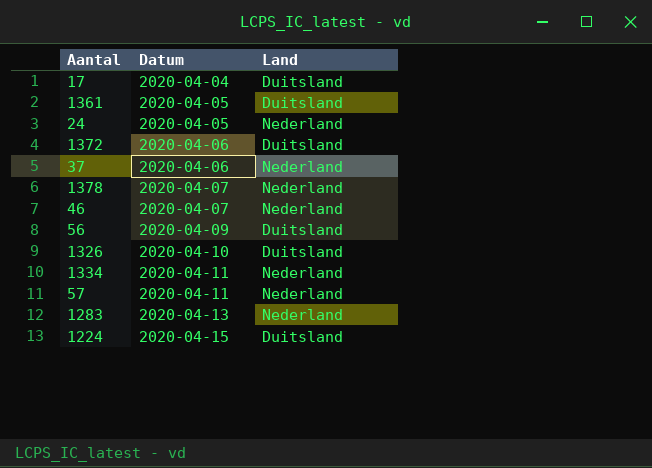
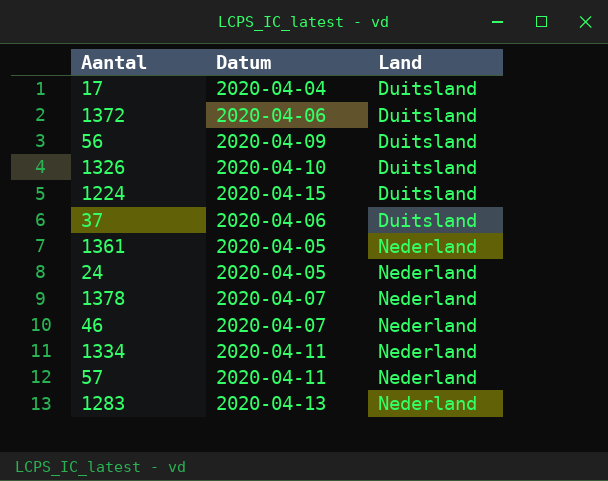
row order: Datum ascending -> Land ascending
37 | Land: Nederland -> Duitsland
1361 | Land: Duitsland -> Nederland

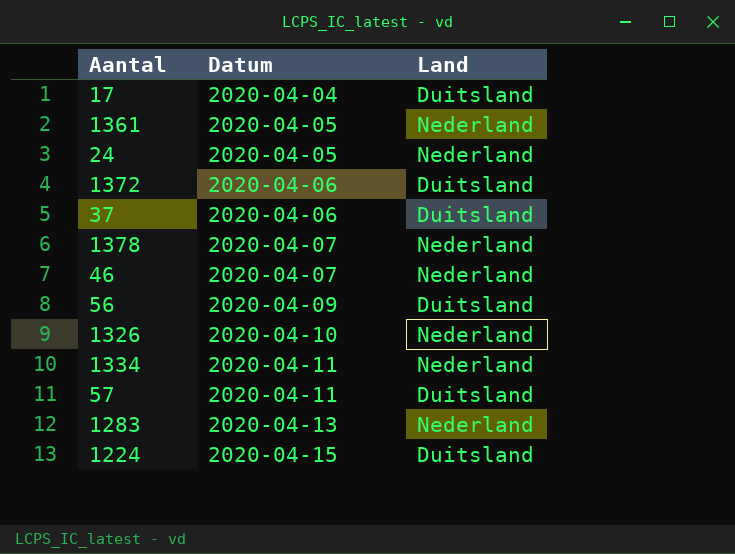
row order: Land ascending -> Datum ascending
1326 | Land: Duitsland -> Nederland
57 | Land: Nederland -> Duitsland

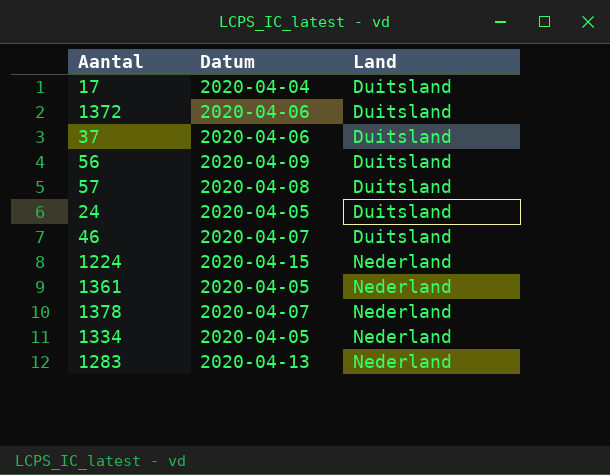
row order: Datum ascending -> Land ascending
row 1326: 2020-04-10 | Nederland -> none
57 | Datum: 2020-04-11 -> 2020-04-08
24 | Land: Nederland -> Duitsland
46 | Land: Nederland -> Duitsland
1224 | Land: Duitsland -> Nederland
1334 | Datum: 2020-04-11 -> 2020-04-05

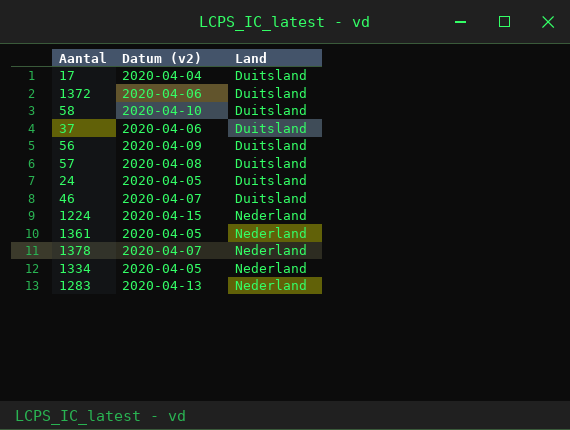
column name: Datum -> Datum (v2)
row 58: none -> 2020-04-10 | Duitsland

